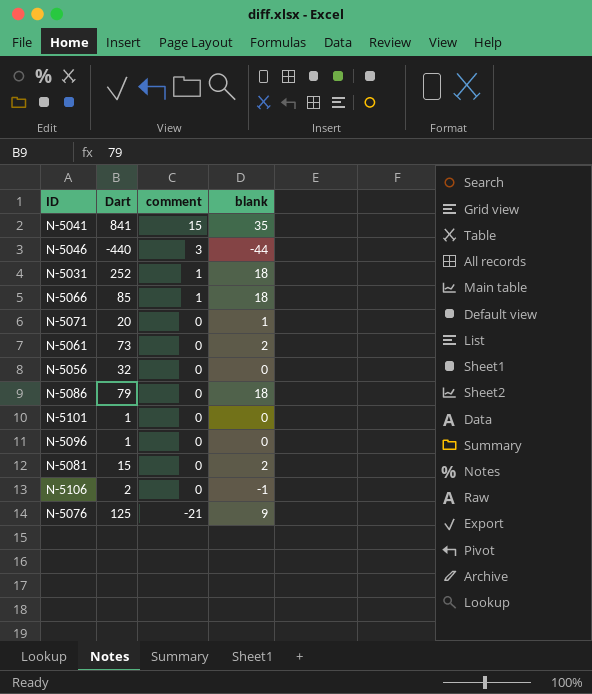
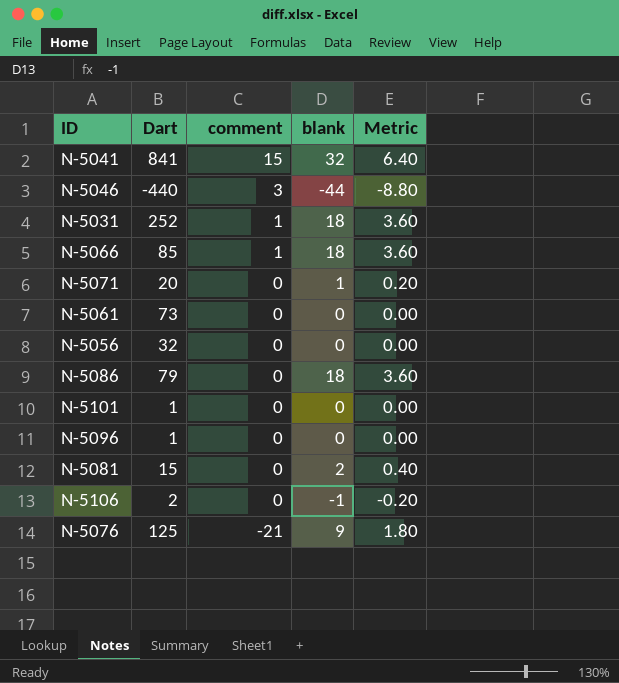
column Metric | formula: none -> [blank] * 0.2
N-5041 | blank: 35 -> 32
N-5061 | blank: 2 -> 0

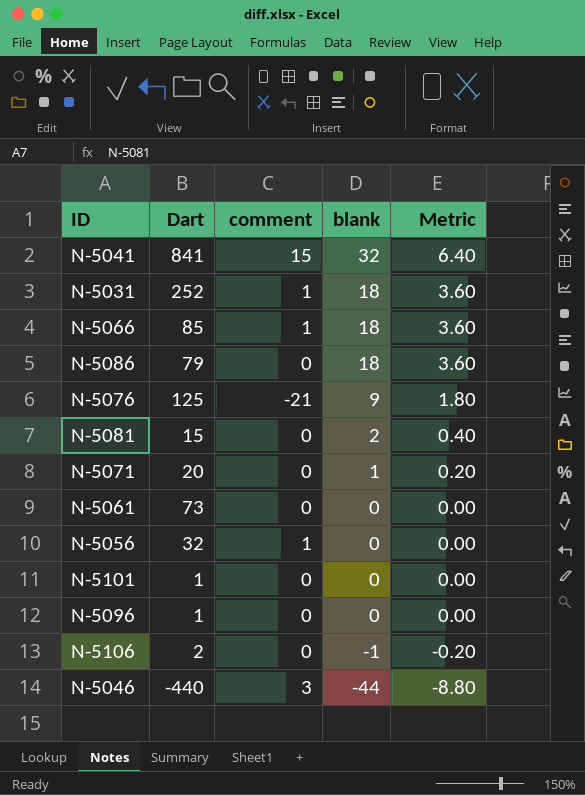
row order: comment descending -> blank descending
N-5056 | comment: 0 -> 1

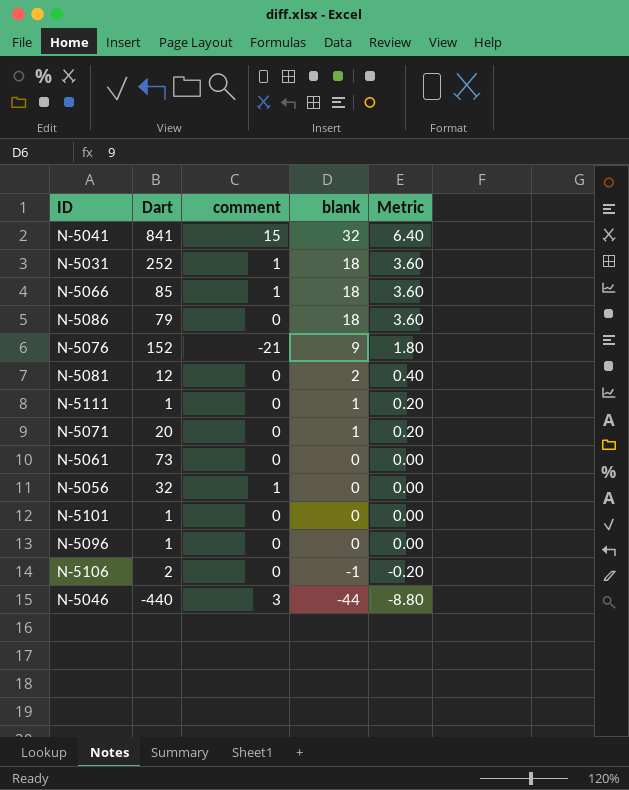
N-5076 | Dart: 125 -> 152
N-5081 | Dart: 15 -> 12
row N-5111: none -> 1 | 0 | 1 | 0.20

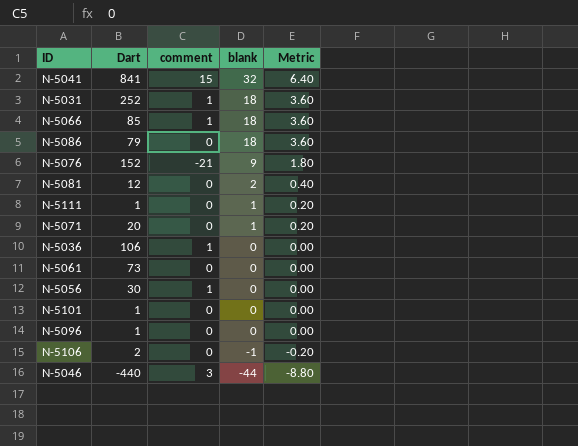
row N-5036: none -> 106 | 1 | 0 | 0.00
N-5056 | Dart: 32 -> 30

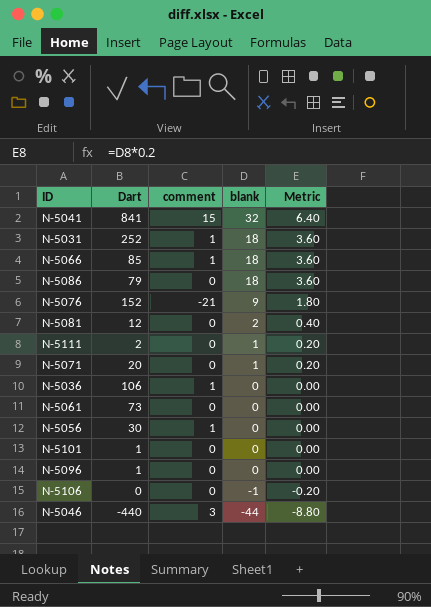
N-5111 | Dart: 1 -> 2
N-5106 | Dart: 2 -> 0

